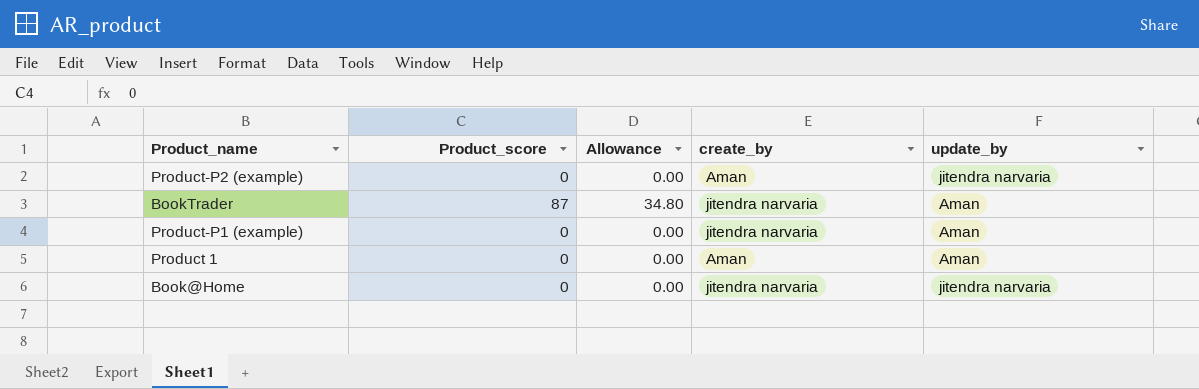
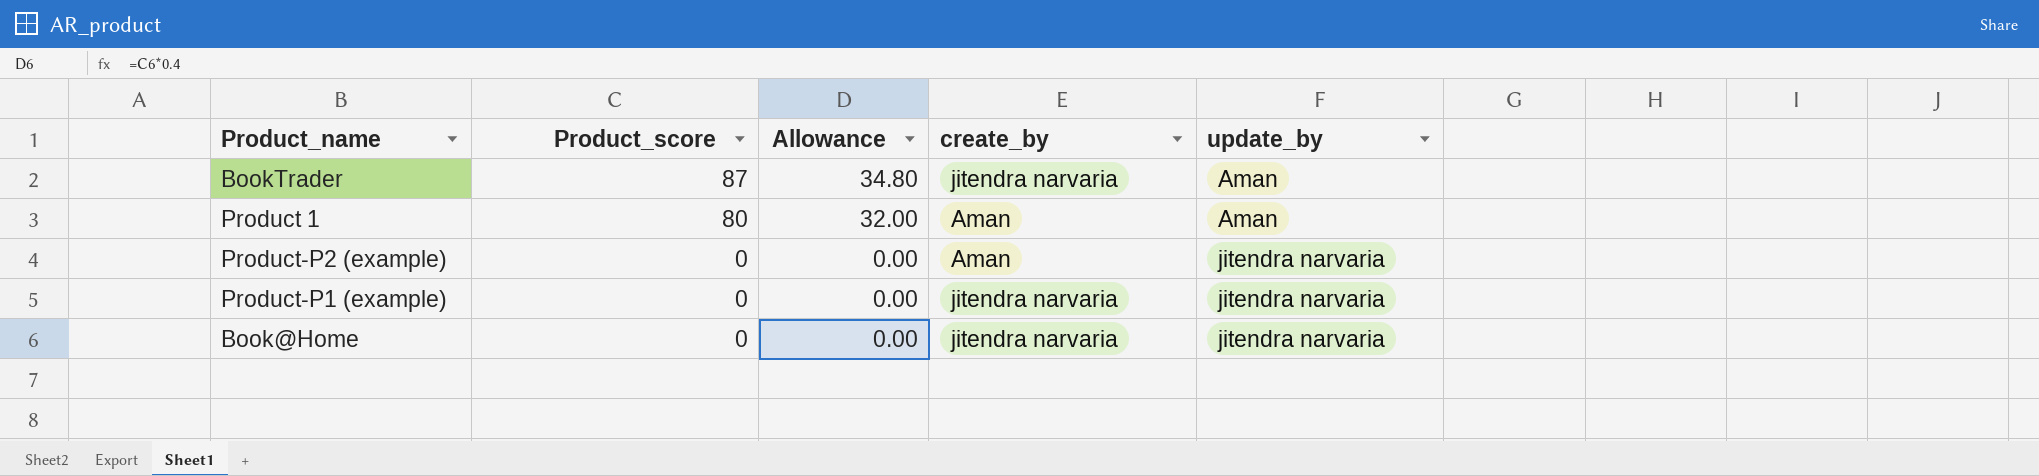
row order: none -> Product_score descending
Product 1 | Product_score: 0 -> 80
Product 1 | Allowance: 0.00 -> 32.00
Product-P1 (example) | update_by: Aman -> jitendra narvaria

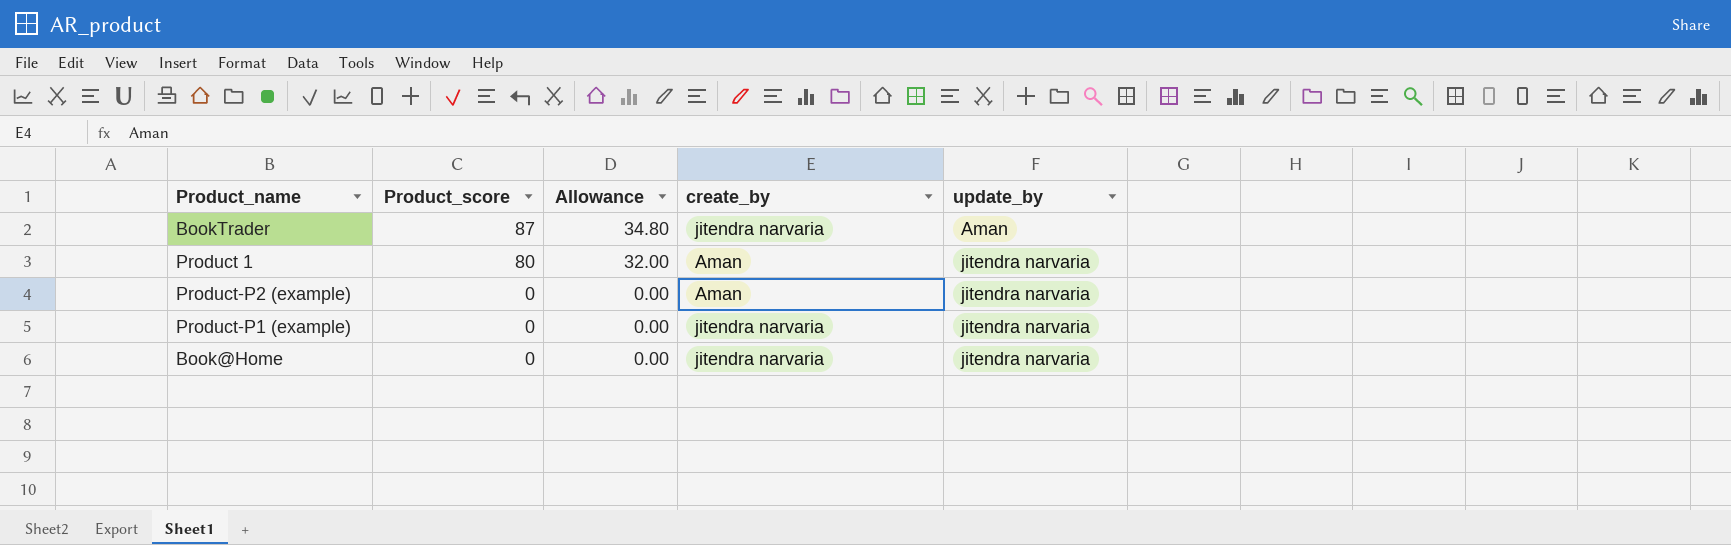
Product 1 | update_by: Aman -> jitendra narvaria

